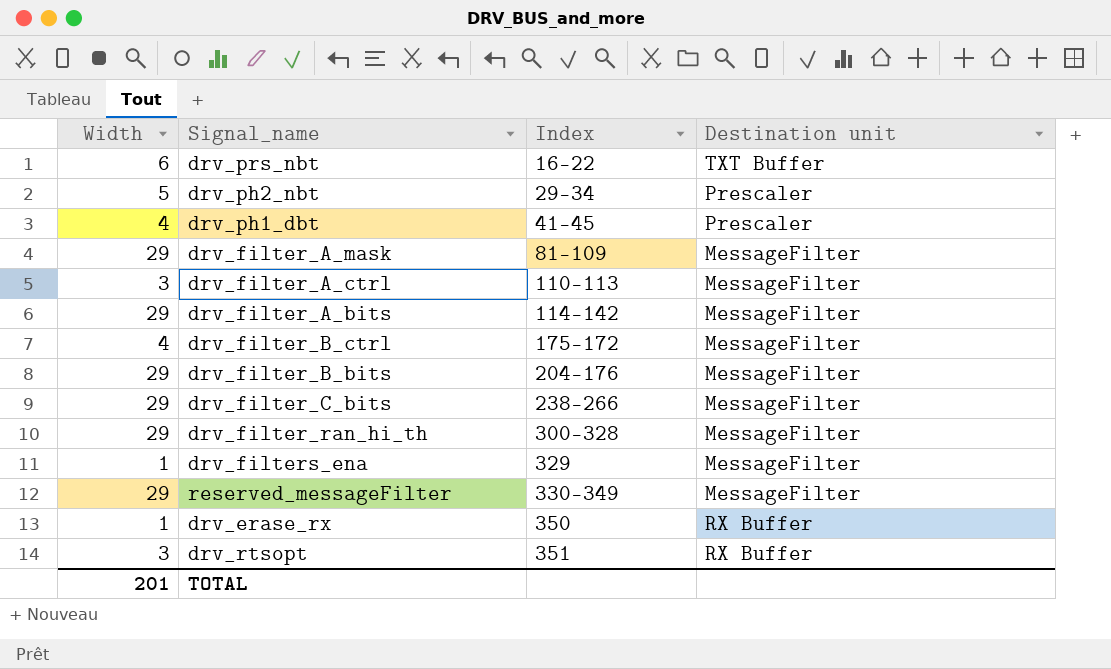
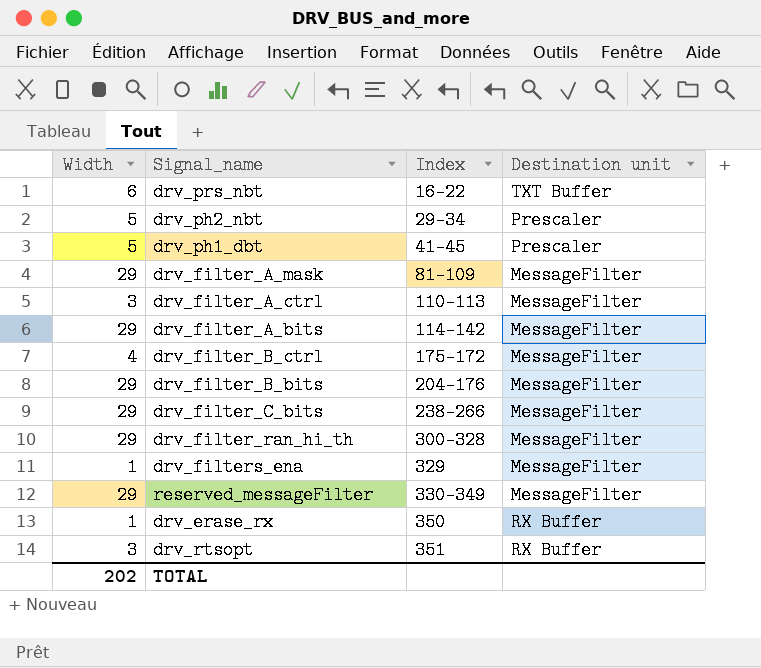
drv_ph1_dbt | Width: 4 -> 5
TOTAL | Width: 201 -> 202

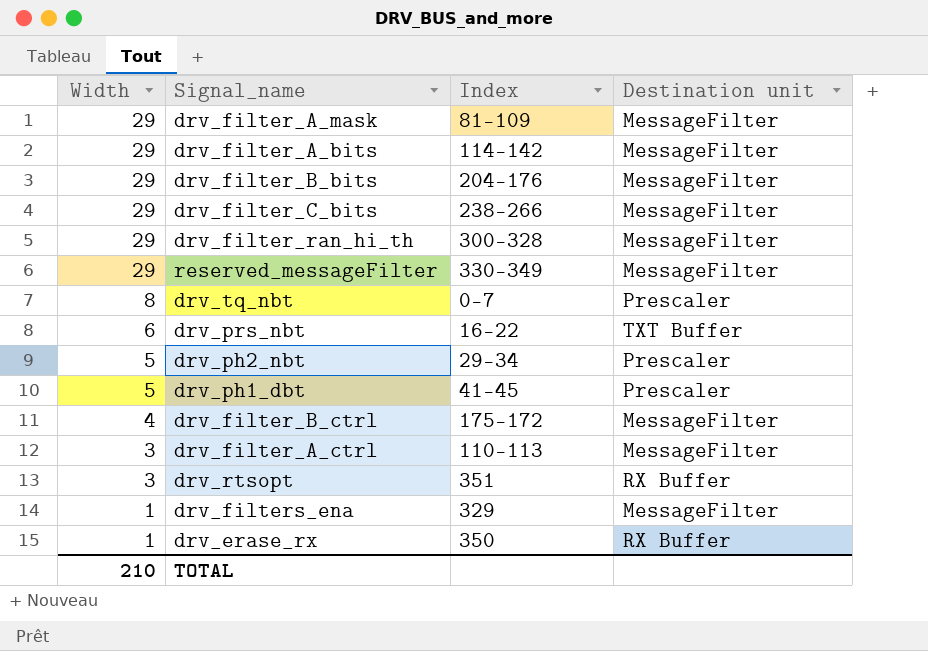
row order: Index ascending -> Width descending
row drv_tq_nbt: none -> 8 | 0-7 | Prescaler
TOTAL | Width: 202 -> 210

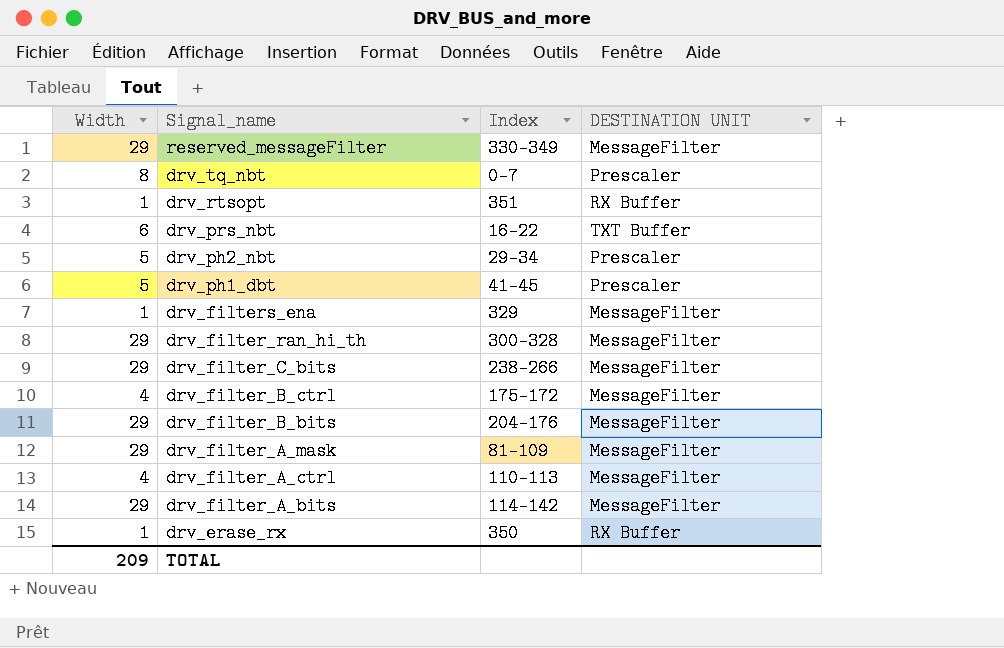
row order: Width descending -> Signal_name descending
column name: Destination unit -> DESTINATION UNIT
drv_rtsopt | Width: 3 -> 1
drv_filter_A_ctrl | Width: 3 -> 4
TOTAL | Width: 210 -> 209

